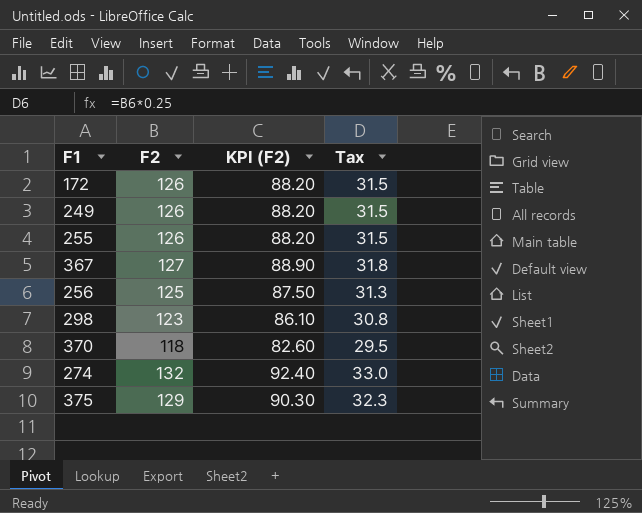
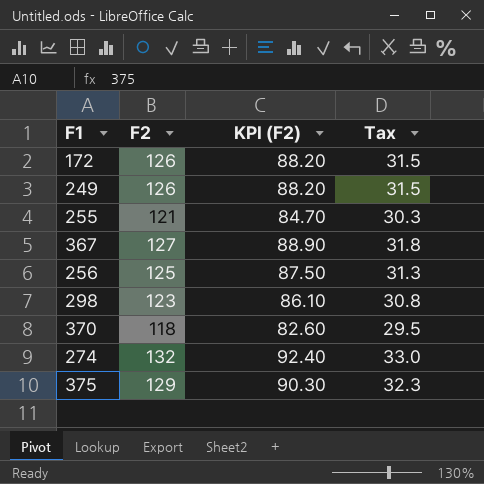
255 | F2: 126 -> 121
255 | KPI (F2): 88.20 -> 84.70
255 | Tax: 31.5 -> 30.3

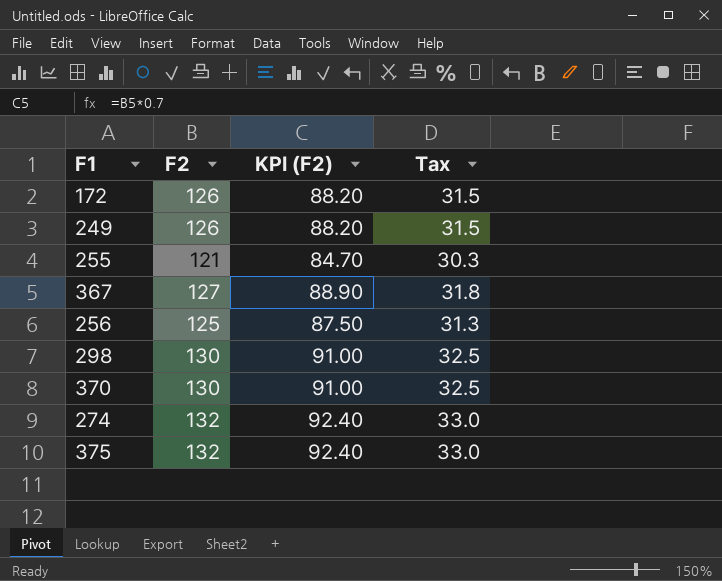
298 | F2: 123 -> 130
298 | KPI (F2): 86.10 -> 91.00
298 | Tax: 30.8 -> 32.5
370 | F2: 118 -> 130
370 | KPI (F2): 82.60 -> 91.00
370 | Tax: 29.5 -> 32.5
375 | F2: 129 -> 132
375 | KPI (F2): 90.30 -> 92.40
375 | Tax: 32.3 -> 33.0

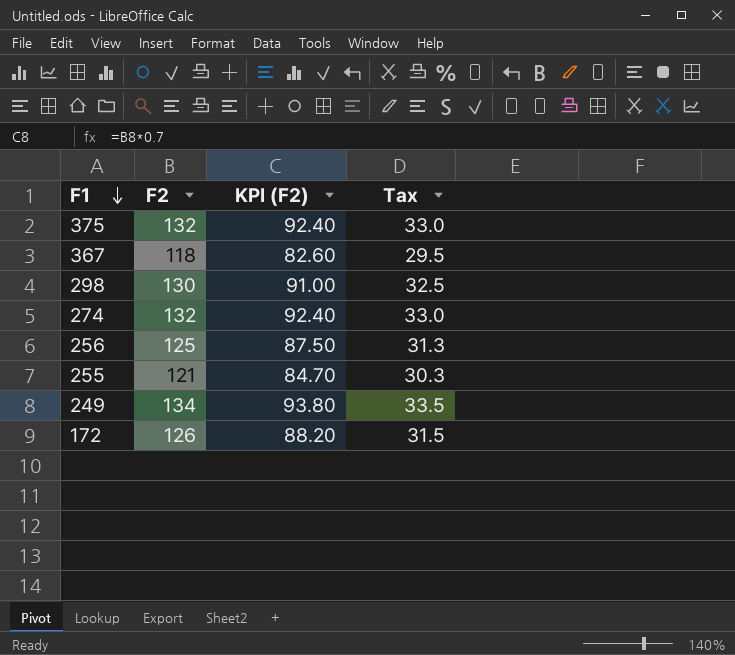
row order: none -> F1 descending
row 370: 130 | 91.00 | 32.5 -> none
367 | F2: 127 -> 118
367 | KPI (F2): 88.90 -> 82.60
367 | Tax: 31.8 -> 29.5
249 | F2: 126 -> 134
249 | KPI (F2): 88.20 -> 93.80
249 | Tax: 31.5 -> 33.5

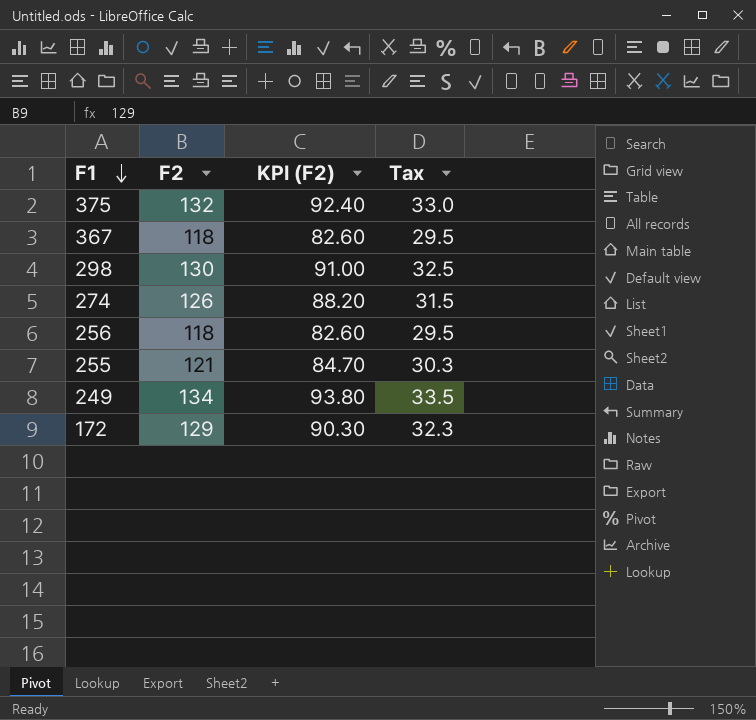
274 | F2: 132 -> 126
274 | KPI (F2): 92.40 -> 88.20
274 | Tax: 33.0 -> 31.5
256 | F2: 125 -> 118
256 | KPI (F2): 87.50 -> 82.60
256 | Tax: 31.3 -> 29.5
172 | F2: 126 -> 129
172 | KPI (F2): 88.20 -> 90.30
172 | Tax: 31.5 -> 32.3

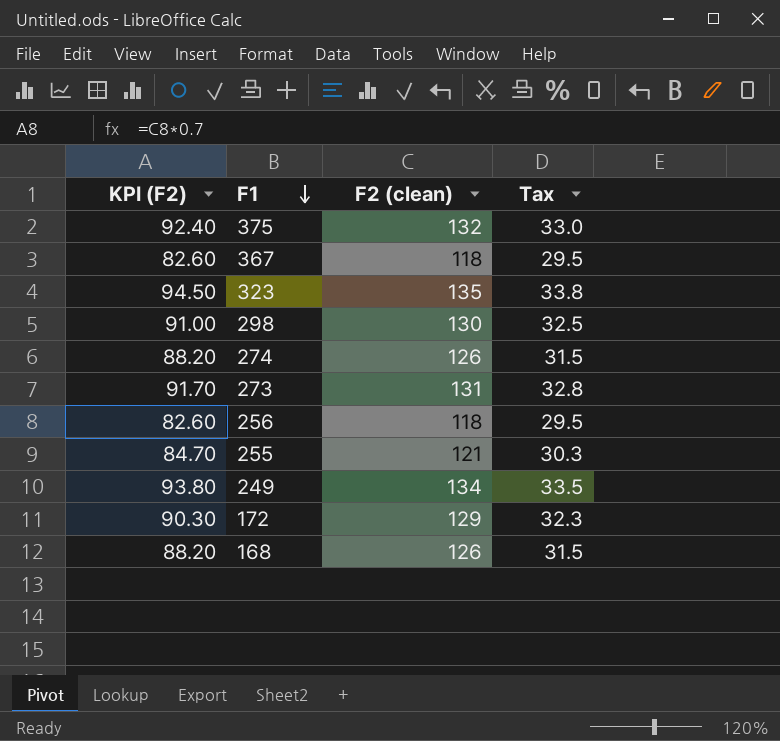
column KPI (F2) | position: 3 -> 1
column name: F2 -> F2 (clean)
row 323: none -> 94.50 | 135 | 33.8
row 273: none -> 91.70 | 131 | 32.8
row 168: none -> 88.20 | 126 | 31.5

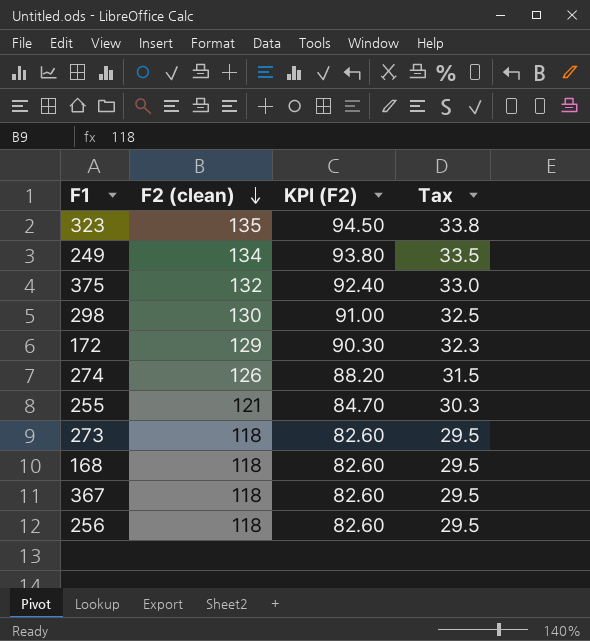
row order: F1 descending -> F2 (clean) descending
column KPI (F2) | position: 1 -> 3
273 | F2 (clean): 131 -> 118
273 | KPI (F2): 91.70 -> 82.60
273 | Tax: 32.8 -> 29.5
168 | F2 (clean): 126 -> 118
168 | KPI (F2): 88.20 -> 82.60
168 | Tax: 31.5 -> 29.5

